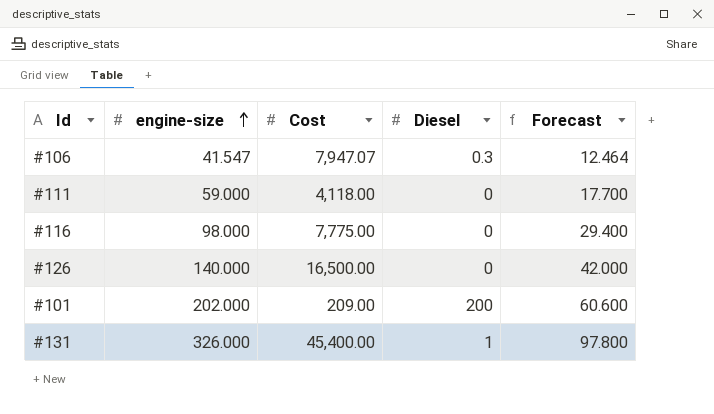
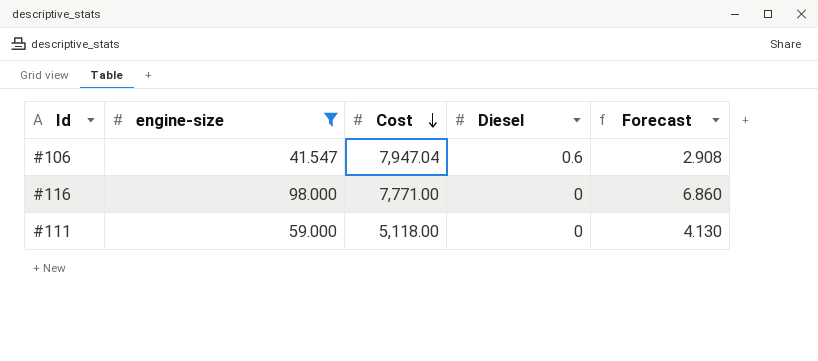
filter: none -> engine-size <= 98.000
row order: engine-size ascending -> Cost descending
column Forecast | formula: [engine-size] * 0.3 -> [engine-size] * 0.07
#106 | Cost: 7,947.07 -> 7,947.04
#106 | Diesel: 0.3 -> 0.6
#116 | Cost: 7,775.00 -> 7,771.00
#111 | Cost: 4,118.00 -> 5,118.00

